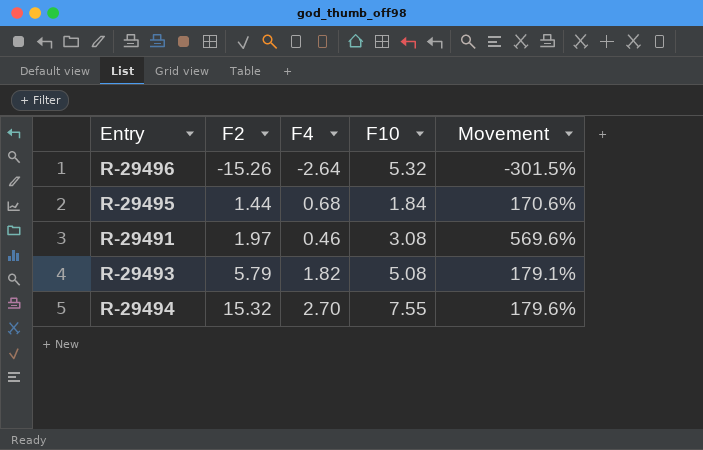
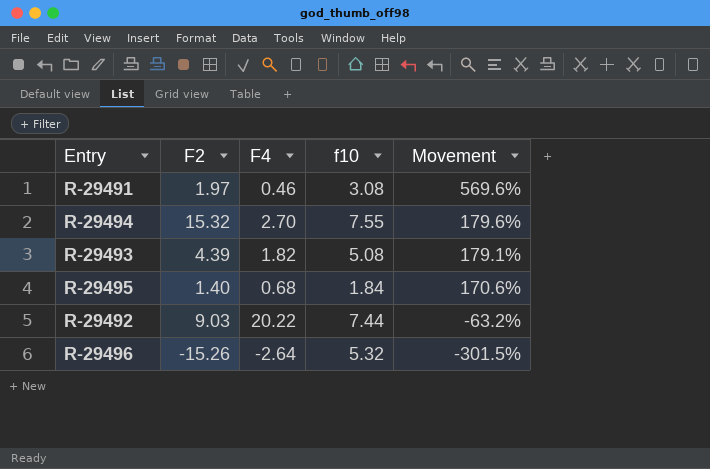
row order: F2 ascending -> Movement descending
column name: F10 -> f10
R-29493 | F2: 5.79 -> 4.39
R-29495 | F2: 1.44 -> 1.40
row R-29492: none -> 9.03 | 20.22 | 7.44 | -63.2%

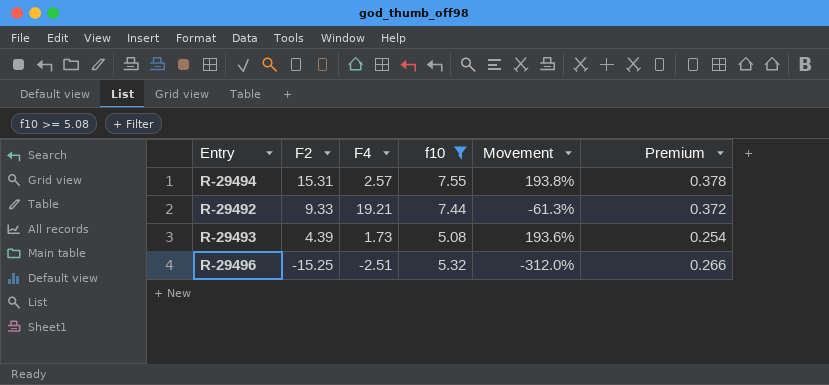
filter: none -> f10 >= 5.08
row order: Movement descending -> F2 descending
column Premium | formula: none -> [f10] * 0.05
R-29494 | F2: 15.32 -> 15.31
R-29494 | F4: 2.70 -> 2.57
R-29494 | Movement: 179.6% -> 193.8%
R-29492 | F2: 9.03 -> 9.33
R-29492 | F4: 20.22 -> 19.21
R-29492 | Movement: -63.2% -> -61.3%
R-29493 | F4: 1.82 -> 1.73
R-29493 | Movement: 179.1% -> 193.6%
R-29496 | F2: -15.26 -> -15.25
R-29496 | F4: -2.64 -> -2.51
R-29496 | Movement: -301.5% -> -312.0%

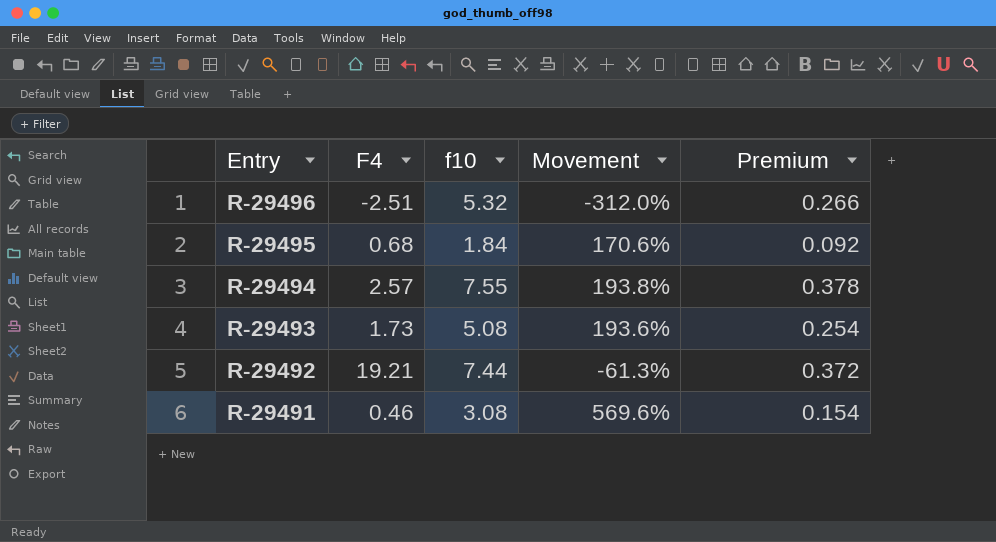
filter: f10 >= 5.08 -> none
row order: F2 descending -> Entry descending
column F2 | position: 2 -> none

